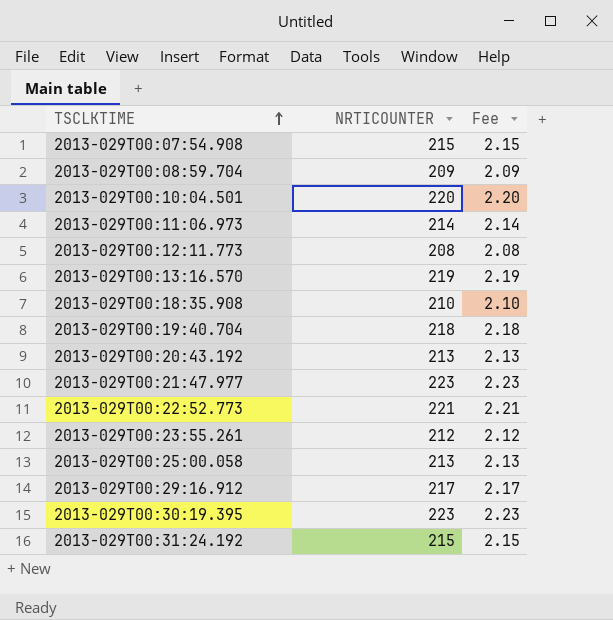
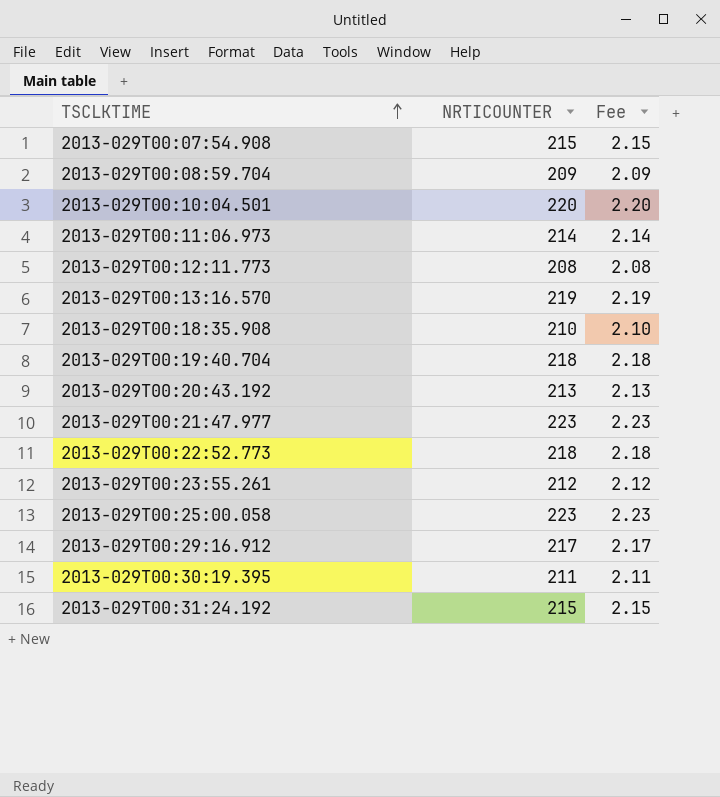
2013-029T00:22:52.773 | NRTICOUNTER: 221 -> 218
2013-029T00:22:52.773 | Fee: 2.21 -> 2.18
2013-029T00:25:00.058 | NRTICOUNTER: 213 -> 223
2013-029T00:25:00.058 | Fee: 2.13 -> 2.23
2013-029T00:30:19.395 | NRTICOUNTER: 223 -> 211
2013-029T00:30:19.395 | Fee: 2.23 -> 2.11

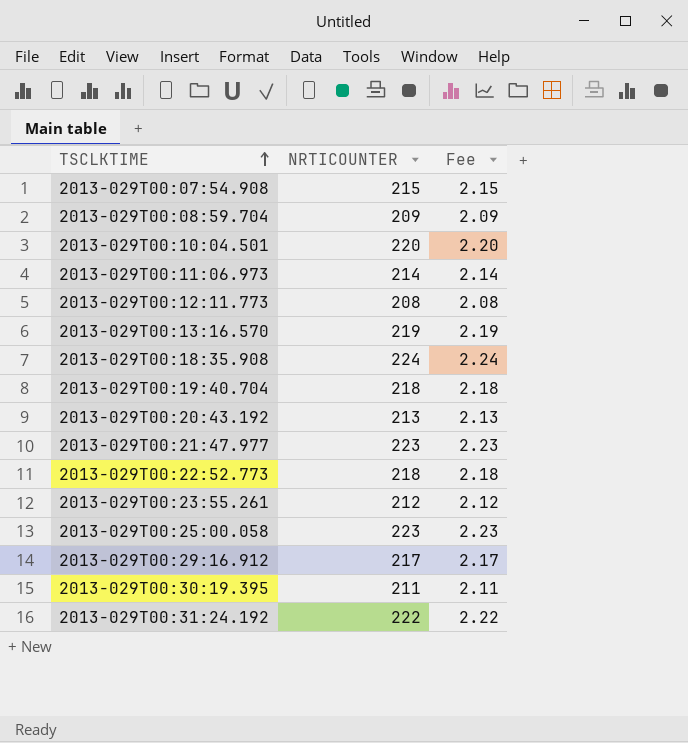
2013-029T00:18:35.908 | NRTICOUNTER: 210 -> 224
2013-029T00:18:35.908 | Fee: 2.10 -> 2.24
2013-029T00:31:24.192 | NRTICOUNTER: 215 -> 222
2013-029T00:31:24.192 | Fee: 2.15 -> 2.22

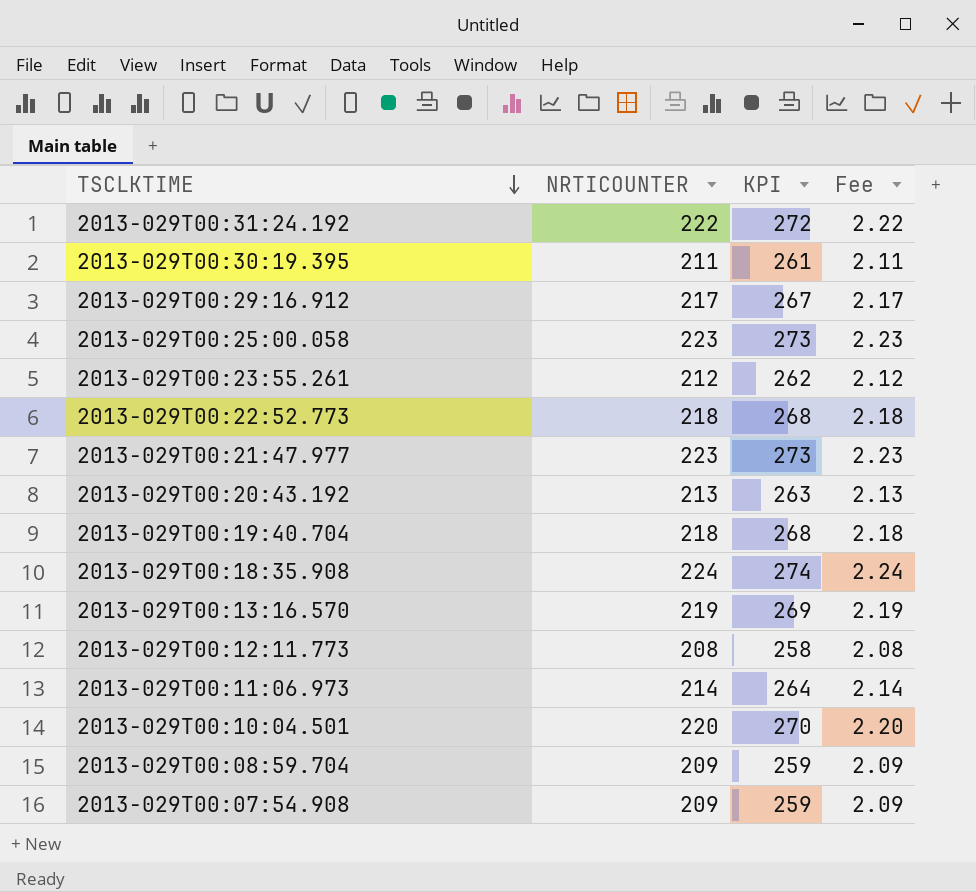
row order: TSCLKTIME ascending -> TSCLKTIME descending
column KPI | formula: none -> [NRTICOUNTER] + 50
2013-029T00:07:54.908 | NRTICOUNTER: 215 -> 209
2013-029T00:07:54.908 | Fee: 2.15 -> 2.09

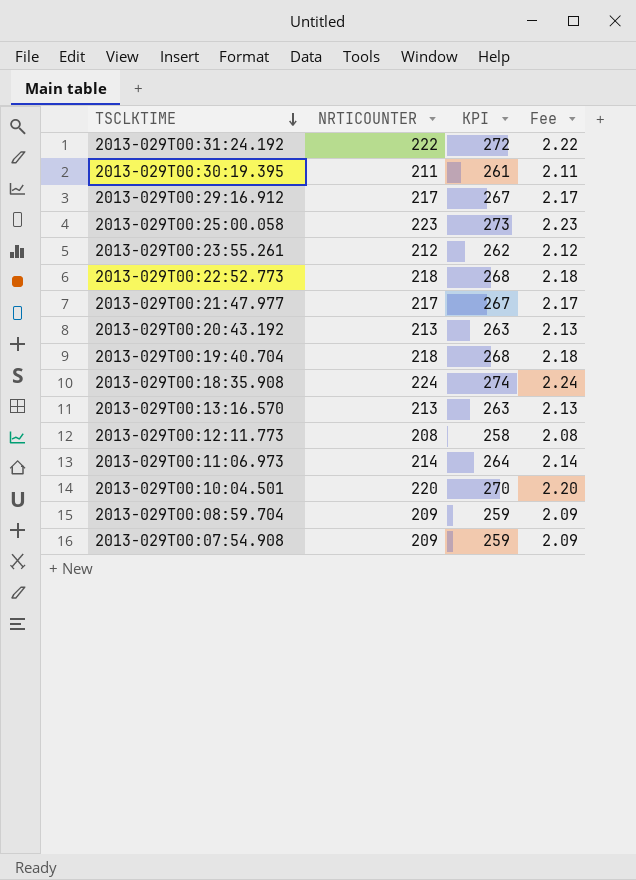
2013-029T00:21:47.977 | NRTICOUNTER: 223 -> 217
2013-029T00:21:47.977 | KPI: 273 -> 267
2013-029T00:21:47.977 | Fee: 2.23 -> 2.17
2013-029T00:13:16.570 | NRTICOUNTER: 219 -> 213
2013-029T00:13:16.570 | KPI: 269 -> 263
2013-029T00:13:16.570 | Fee: 2.19 -> 2.13

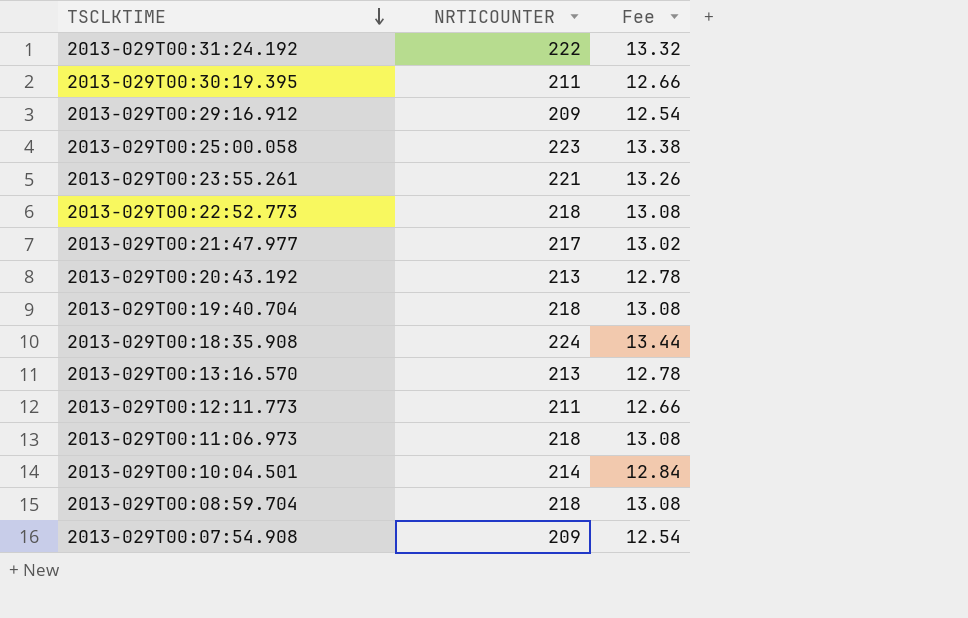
column KPI | formula: [NRTICOUNTER] + 50 -> none
column Fee | formula: [NRTICOUNTER] * 0.01 -> [NRTICOUNTER] * 0.06
2013-029T00:29:16.912 | NRTICOUNTER: 217 -> 209
2013-029T00:23:55.261 | NRTICOUNTER: 212 -> 221
2013-029T00:12:11.773 | NRTICOUNTER: 208 -> 211
2013-029T00:11:06.973 | NRTICOUNTER: 214 -> 218
2013-029T00:10:04.501 | NRTICOUNTER: 220 -> 214
2013-029T00:08:59.704 | NRTICOUNTER: 209 -> 218

